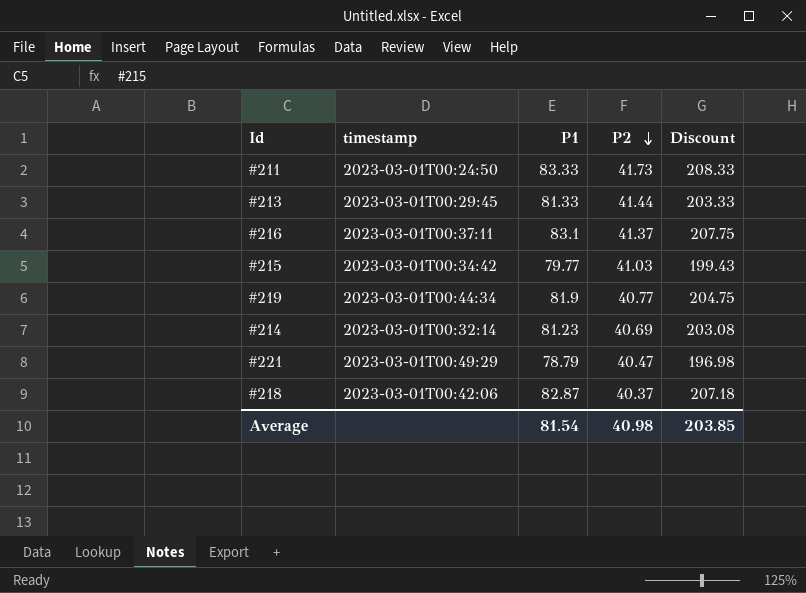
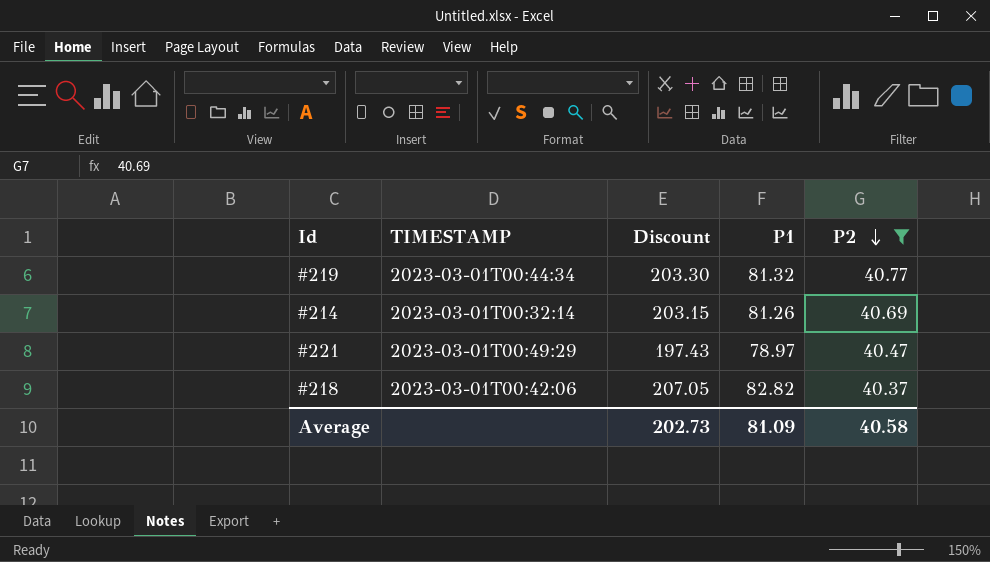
filter: none -> P2 <= 40.77
column name: timestamp -> TIMESTAMP
column Discount | position: 5 -> 3
#219 | Discount: 204.75 -> 203.30
#219 | P1: 81.9 -> 81.32
#214 | Discount: 203.08 -> 203.15
#214 | P1: 81.23 -> 81.26
#221 | Discount: 196.98 -> 197.43
#221 | P1: 78.79 -> 78.97
#218 | Discount: 207.18 -> 207.05
#218 | P1: 82.87 -> 82.82
Average | Discount: 203.85 -> 202.73
Average | P1: 81.54 -> 81.09
Average | P2: 40.98 -> 40.58

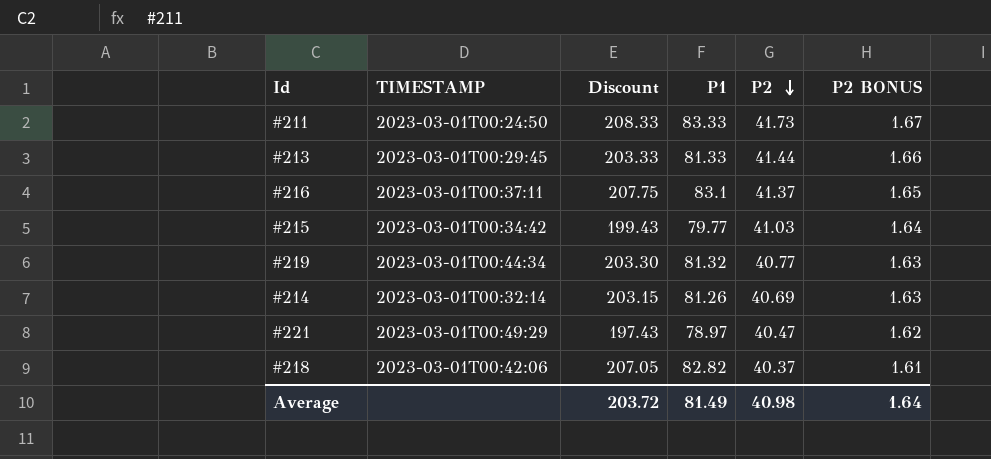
filter: P2 <= 40.77 -> none
column P2 BONUS | formula: none -> [P2] * 0.04
Average | Discount: 202.73 -> 203.72
Average | P1: 81.09 -> 81.49
Average | P2: 40.58 -> 40.98

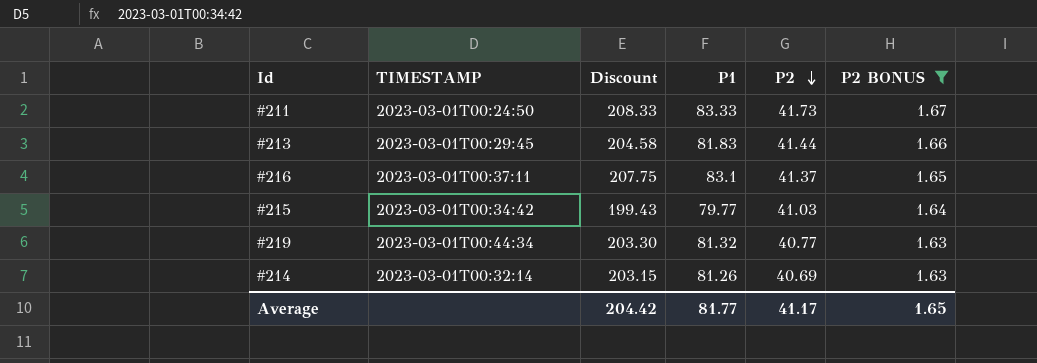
filter: none -> P2 BONUS >= 1.63
#213 | Discount: 203.33 -> 204.58
#213 | P1: 81.33 -> 81.83
Average | Discount: 203.72 -> 204.42
Average | P1: 81.49 -> 81.77
Average | P2: 40.98 -> 41.17
Average | P2 BONUS: 1.64 -> 1.65

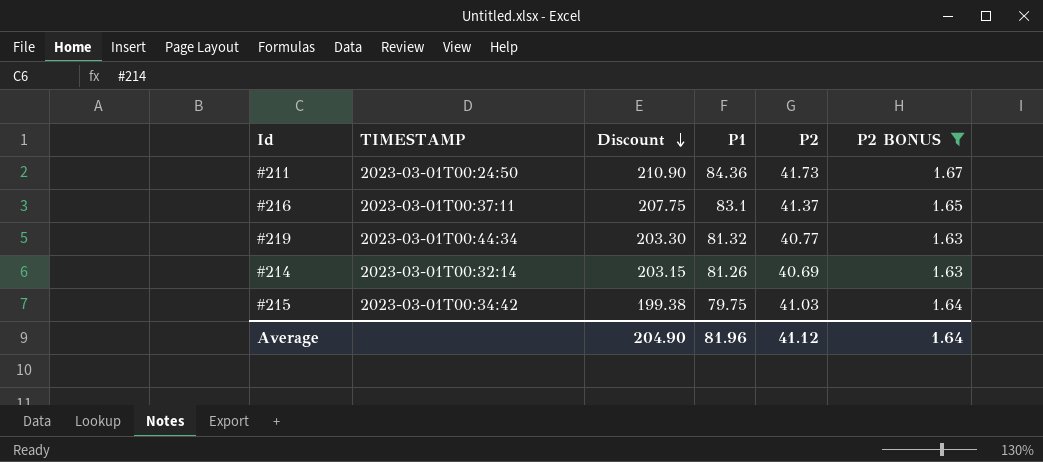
row order: P2 descending -> Discount descending
row #213: 2023-03-01T00:29:45 | 204.58 | 81.83 | 41.44 | 1.66 -> none
#211 | Discount: 208.33 -> 210.90
#211 | P1: 83.33 -> 84.36
#215 | Discount: 199.43 -> 199.38
#215 | P1: 79.77 -> 79.75
Average | Discount: 204.42 -> 204.90
Average | P1: 81.77 -> 81.96
Average | P2: 41.17 -> 41.12
Average | P2 BONUS: 1.65 -> 1.64

